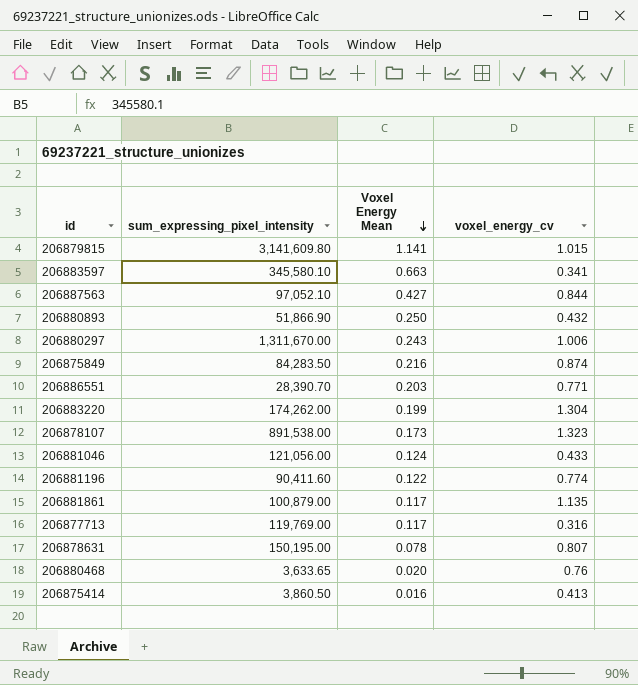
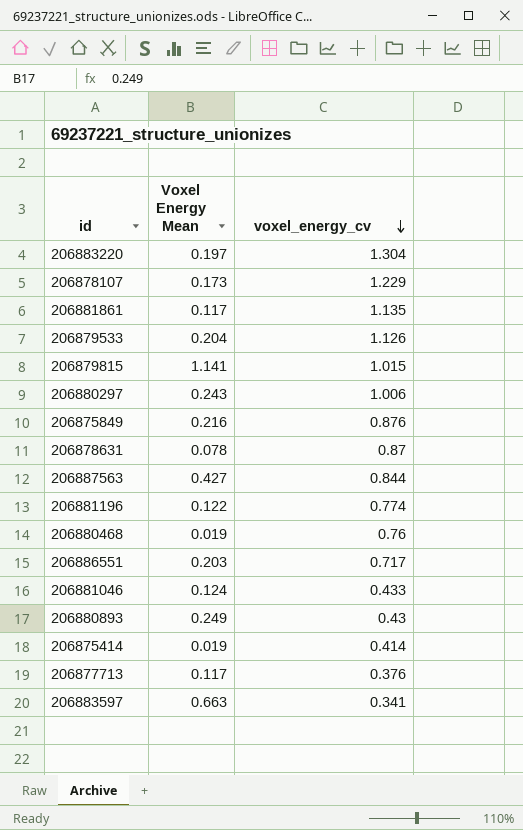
row order: Voxel Energy Mean descending -> voxel_energy_cv descending
column sum_expressing_pixel_intensity | position: 2 -> none
206883220 | Voxel Energy Mean: 0.199 -> 0.197
206878107 | voxel_energy_cv: 1.323 -> 1.229
row 206879533: none -> 0.204 | 1.126
206875849 | voxel_energy_cv: 0.874 -> 0.876
206878631 | voxel_energy_cv: 0.807 -> 0.87
206880468 | Voxel Energy Mean: 0.020 -> 0.019
206886551 | voxel_energy_cv: 0.771 -> 0.717
206880893 | Voxel Energy Mean: 0.250 -> 0.249
206880893 | voxel_energy_cv: 0.432 -> 0.43
206875414 | Voxel Energy Mean: 0.016 -> 0.019
206875414 | voxel_energy_cv: 0.413 -> 0.414
206877713 | voxel_energy_cv: 0.316 -> 0.376

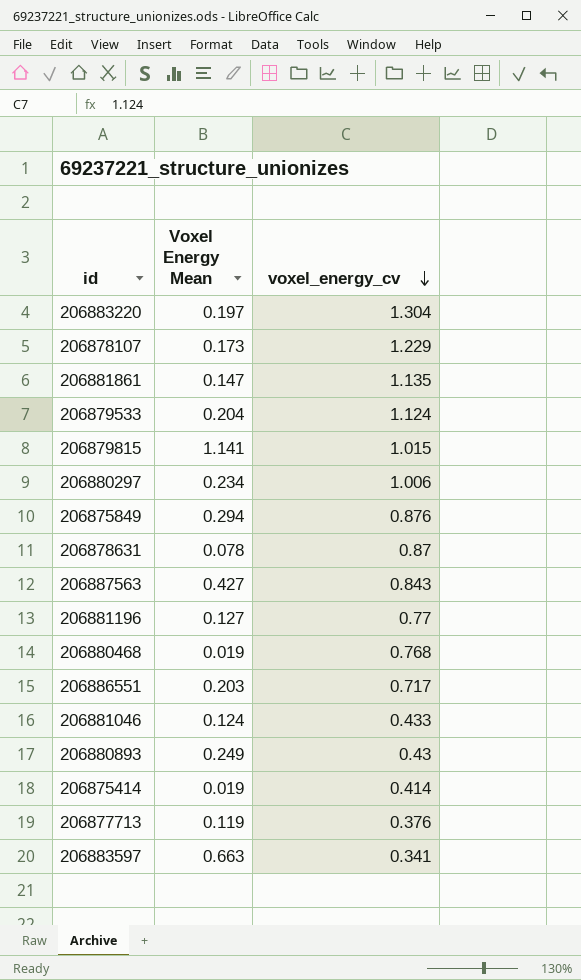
206881861 | Voxel Energy Mean: 0.117 -> 0.147
206879533 | voxel_energy_cv: 1.126 -> 1.124
206880297 | Voxel Energy Mean: 0.243 -> 0.234
206875849 | Voxel Energy Mean: 0.216 -> 0.294
206887563 | voxel_energy_cv: 0.844 -> 0.843
206881196 | Voxel Energy Mean: 0.122 -> 0.127
206881196 | voxel_energy_cv: 0.774 -> 0.77
206880468 | voxel_energy_cv: 0.76 -> 0.768
206877713 | Voxel Energy Mean: 0.117 -> 0.119

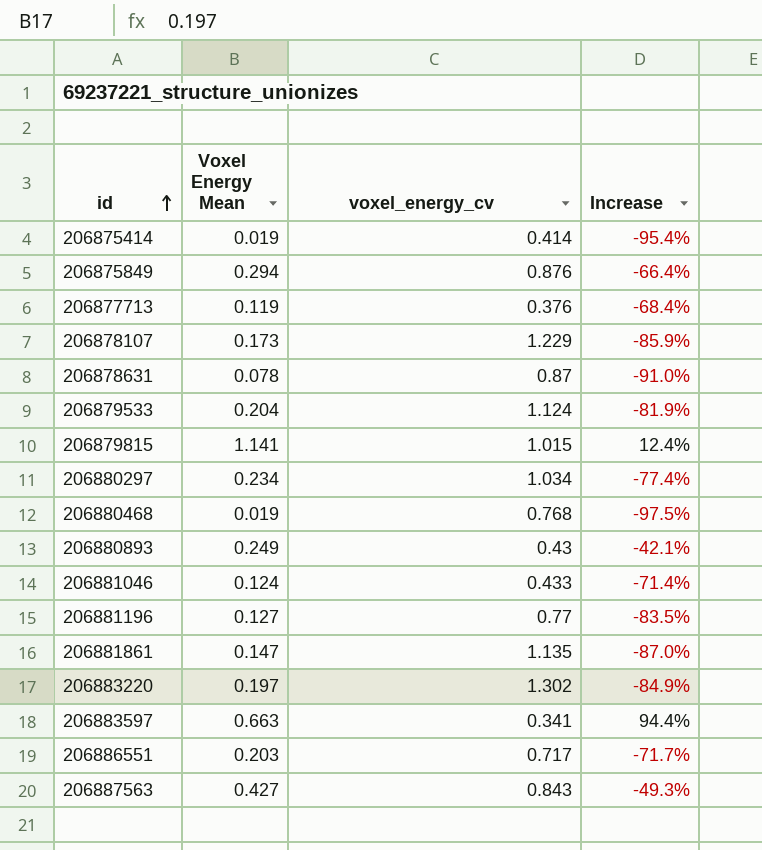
row order: voxel_energy_cv descending -> id ascending
column Increase | formula: none -> ([Voxel Energy Mean] - [voxel_energy_cv]) / [voxel_energy_cv]
206880297 | voxel_energy_cv: 1.006 -> 1.034
206883220 | voxel_energy_cv: 1.304 -> 1.302

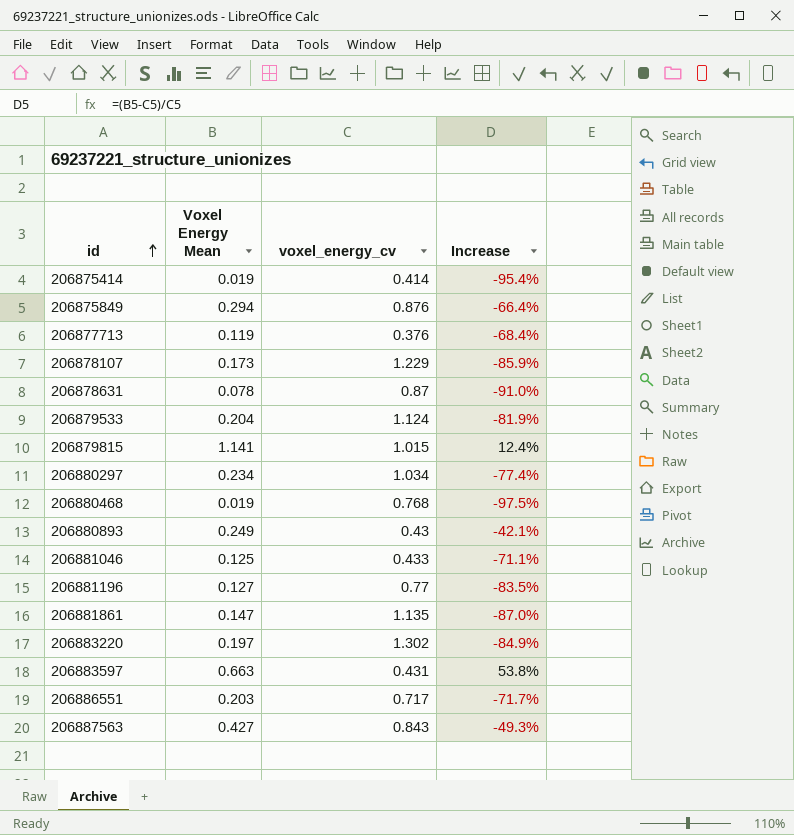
206881046 | Voxel Energy Mean: 0.124 -> 0.125
206881046 | Increase: -71.4% -> -71.1%
206883597 | voxel_energy_cv: 0.341 -> 0.431
206883597 | Increase: 94.4% -> 53.8%

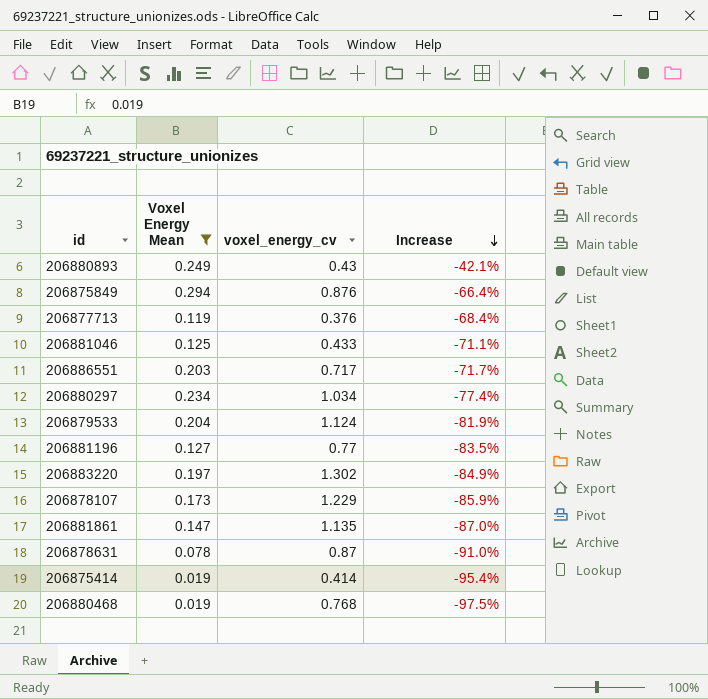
filter: none -> Voxel Energy Mean <= 0.294
row order: id ascending -> Increase descending

